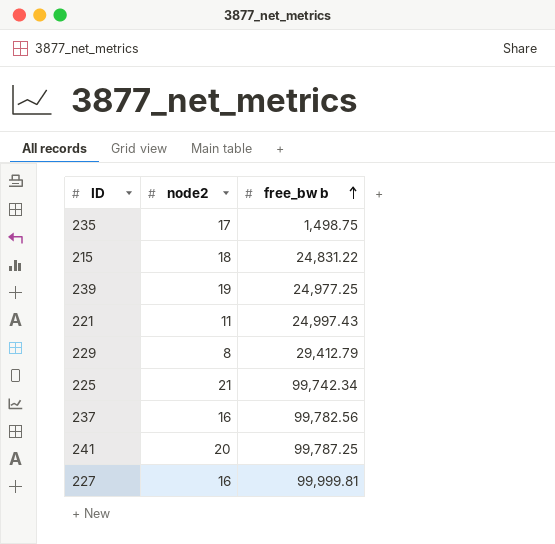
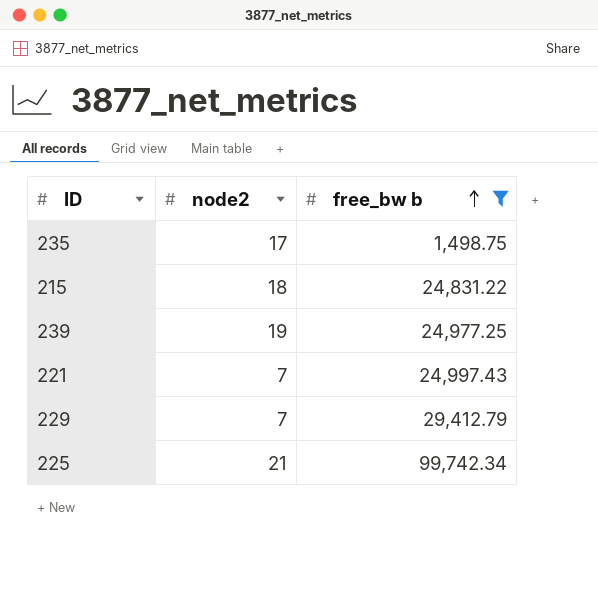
filter: none -> free_bw b <= 99,742.34
221 | node2: 11 -> 7
229 | node2: 8 -> 7

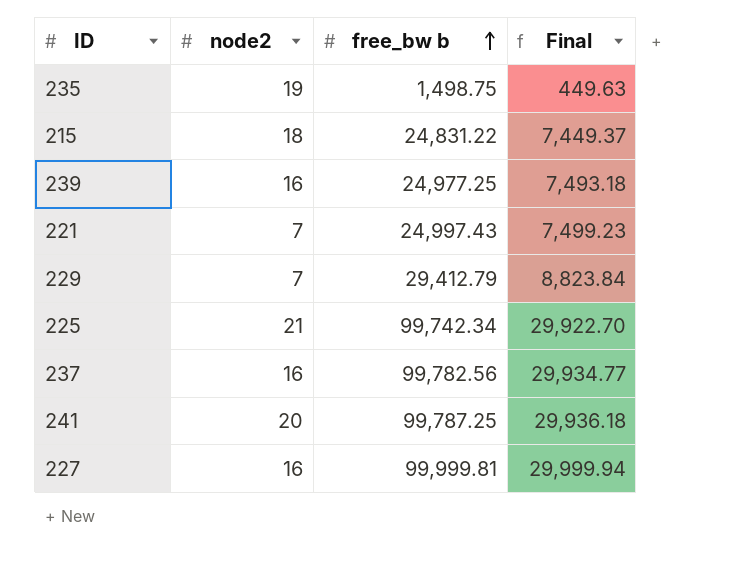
filter: free_bw b <= 99,742.34 -> none
column Final | formula: none -> [free_bw b] * 0.3
235 | node2: 17 -> 19
239 | node2: 19 -> 16

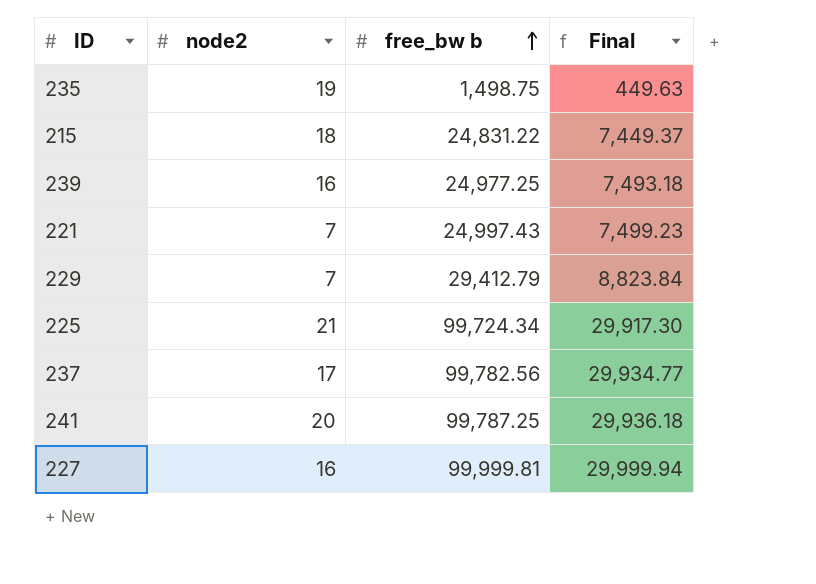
225 | free_bw b: 99,742.34 -> 99,724.34
225 | Final: 29,922.70 -> 29,917.30
237 | node2: 16 -> 17

